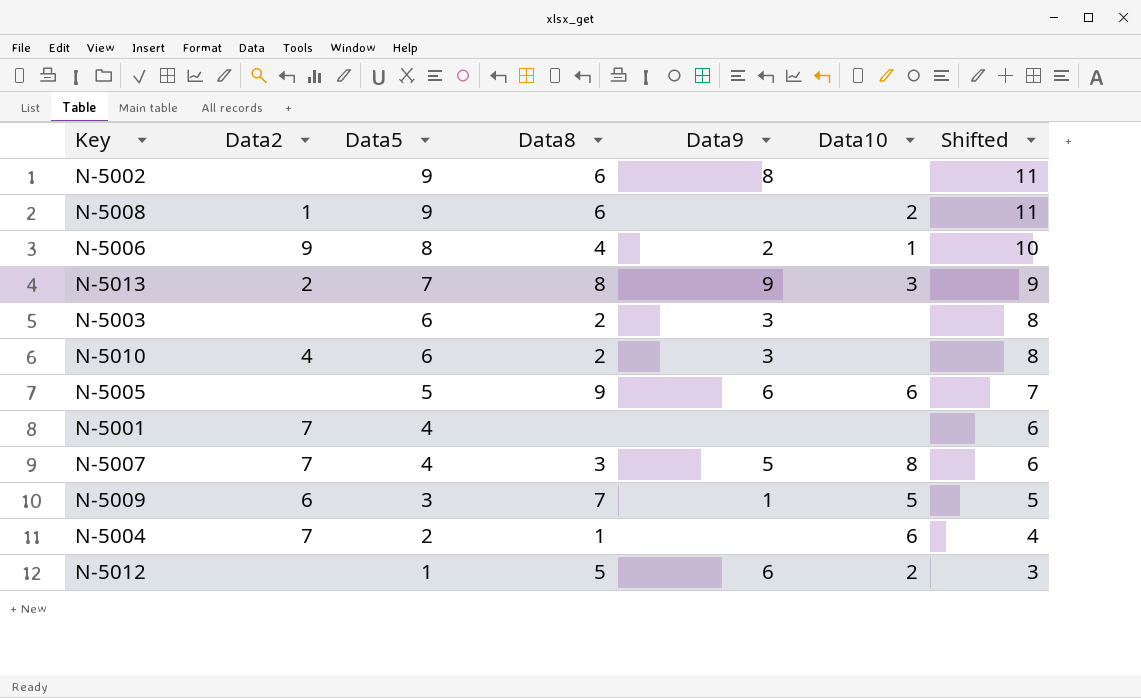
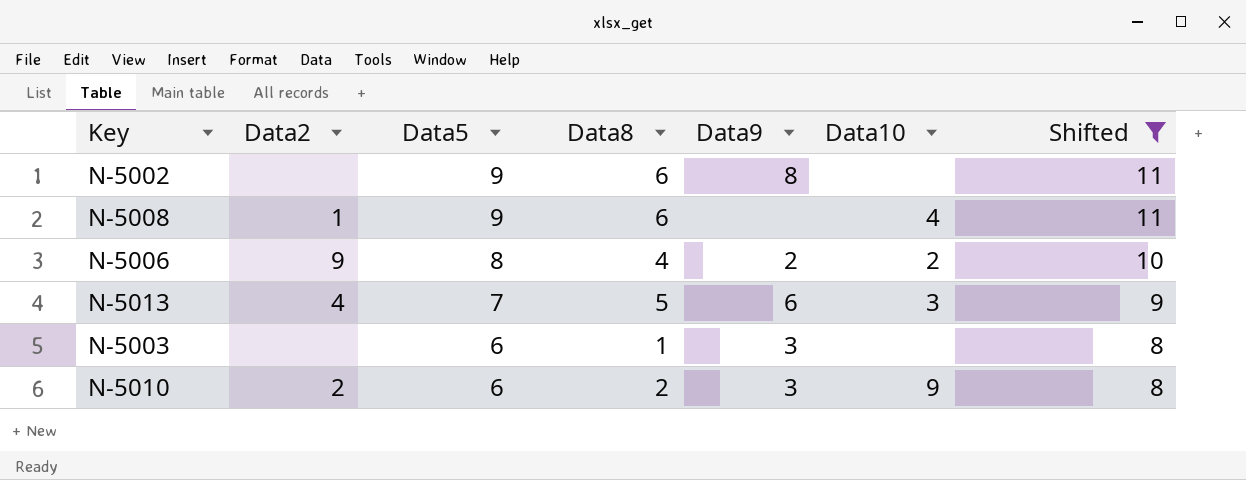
filter: none -> Shifted >= 8
N-5008 | Data10: 2 -> 4
N-5006 | Data10: 1 -> 2
N-5013 | Data2: 2 -> 4
N-5013 | Data8: 8 -> 5
N-5013 | Data9: 9 -> 6
N-5003 | Data8: 2 -> 1
N-5010 | Data2: 4 -> 2
N-5010 | Data10: none -> 9

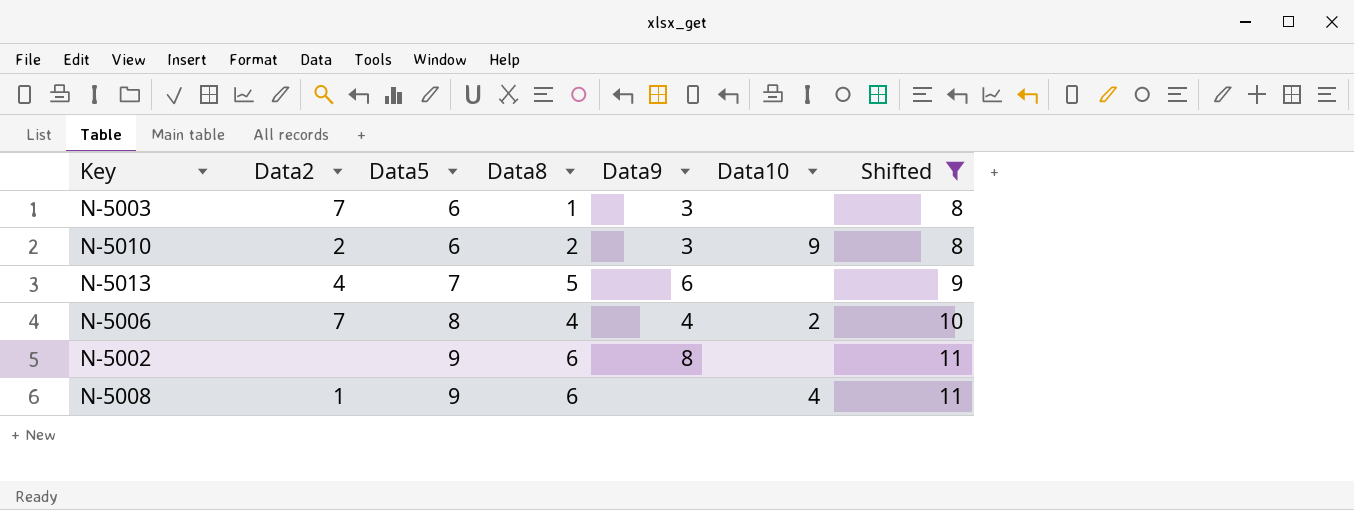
row order: Data5 descending -> Data5 ascending
N-5003 | Data2: none -> 7
N-5013 | Data10: 3 -> none
N-5006 | Data2: 9 -> 7
N-5006 | Data9: 2 -> 4

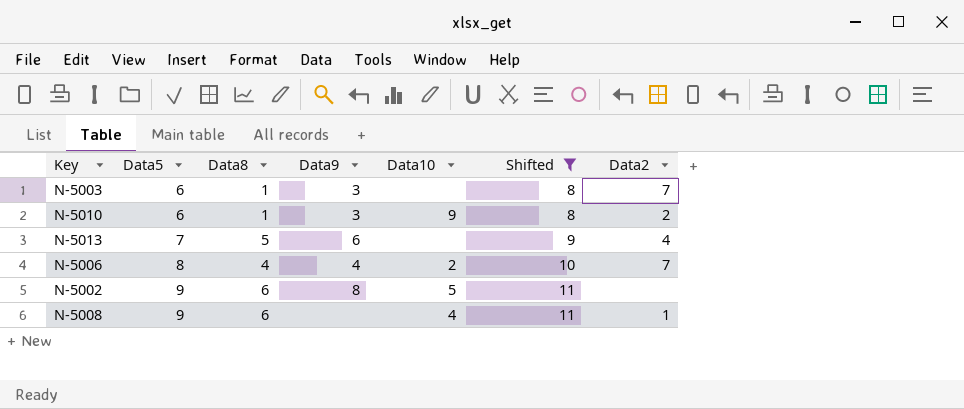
column Data2 | position: 2 -> 7
N-5010 | Data8: 2 -> 1
N-5002 | Data10: none -> 5

